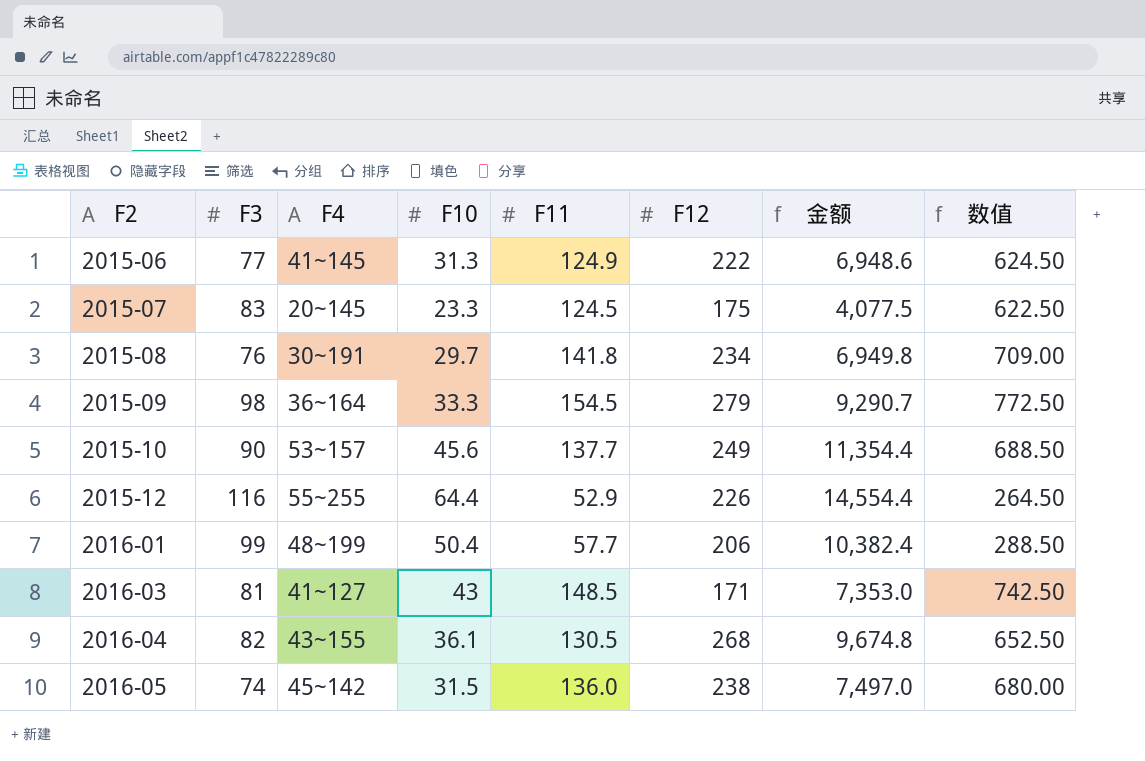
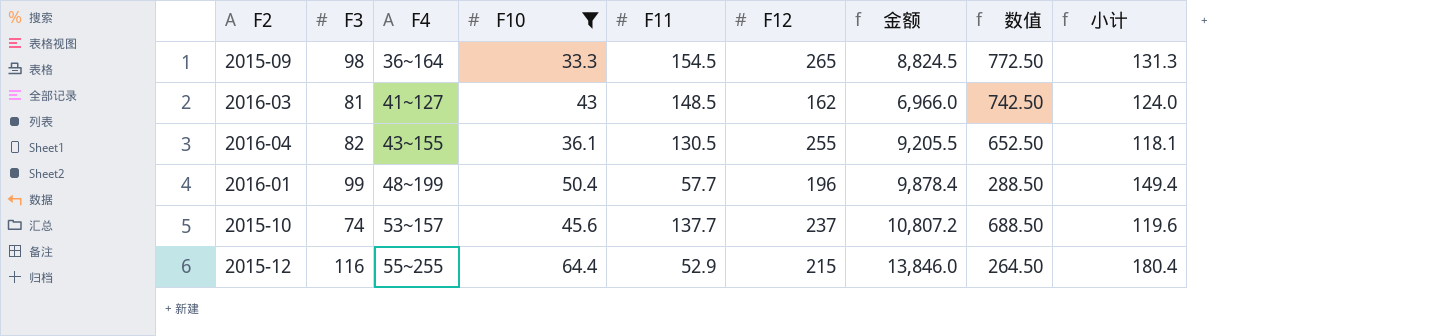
filter: none -> F10 >= 33.3
row order: F2 ascending -> F4 ascending
column 小计 | formula: none -> [F3] + [F10]
2015-09 | F12: 279 -> 265
2015-09 | 金额: 9,290.7 -> 8,824.5
2016-03 | F12: 171 -> 162
2016-03 | 金额: 7,353.0 -> 6,966.0
2016-04 | F12: 268 -> 255
2016-04 | 金额: 9,674.8 -> 9,205.5
2016-01 | F12: 206 -> 196
2016-01 | 金额: 10,382.4 -> 9,878.4
2015-10 | F3: 90 -> 74
2015-10 | F12: 249 -> 237
2015-10 | 金额: 11,354.4 -> 10,807.2
2015-12 | F12: 226 -> 215
2015-12 | 金额: 14,554.4 -> 13,846.0

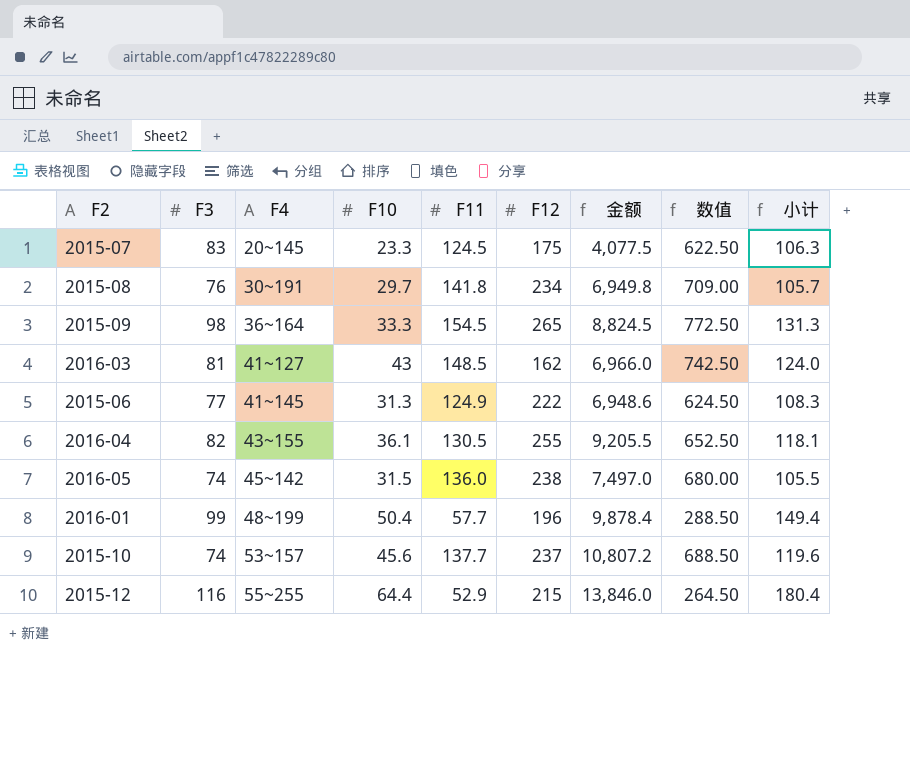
filter: F10 >= 33.3 -> none

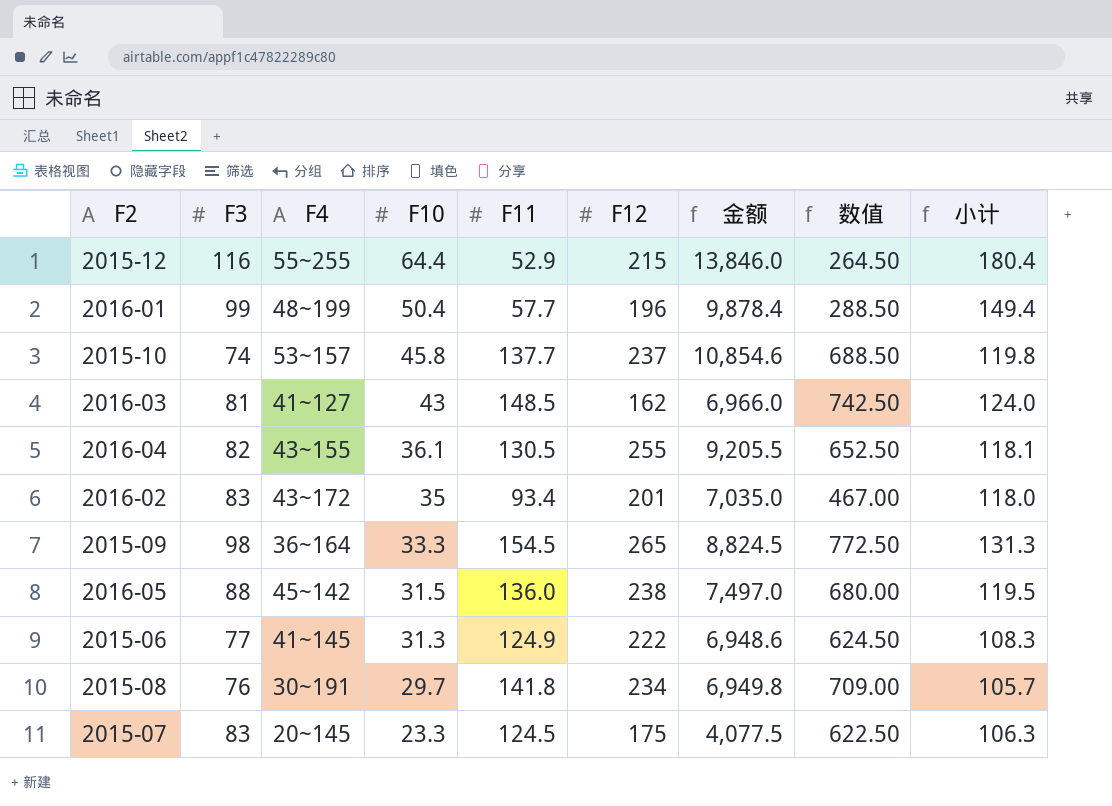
row order: F4 ascending -> F10 descending
2015-10 | F10: 45.6 -> 45.8
2015-10 | 金额: 10,807.2 -> 10,854.6
2015-10 | 小计: 119.6 -> 119.8
row 2016-02: none -> 83 | 43~172 | 35 | 93.4 | 201 | 7,035.0 | 467.00 | 118.0
2016-05 | F3: 74 -> 88
2016-05 | 小计: 105.5 -> 119.5

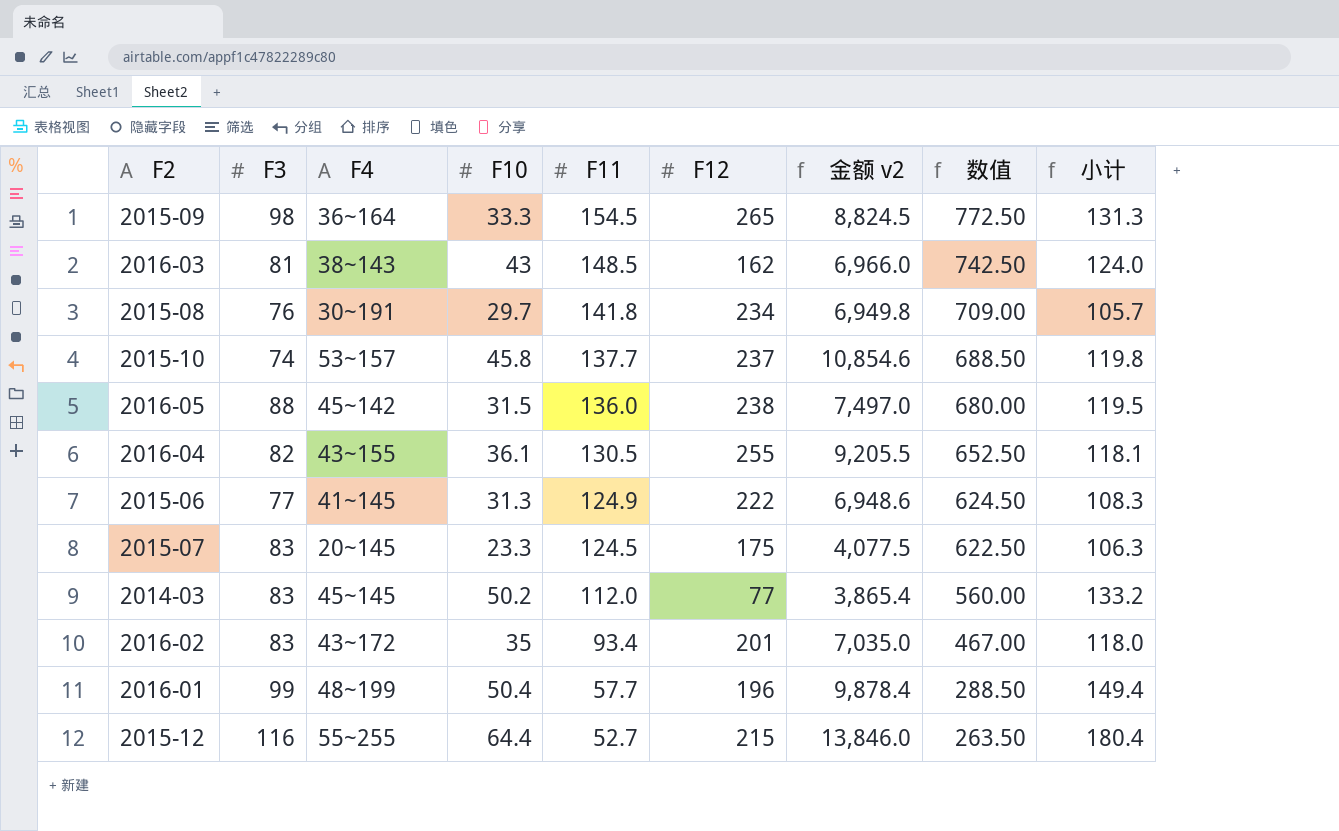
row order: F10 descending -> F11 descending
column name: 金额 -> 金额 v2
2016-03 | F4: 41~127 -> 38~143
row 2014-03: none -> 83 | 45~145 | 50.2 | 112.0 | 77 | 3,865.4 | 560.00 | 133.2
2015-12 | F11: 52.9 -> 52.7
2015-12 | 数值: 264.50 -> 263.50

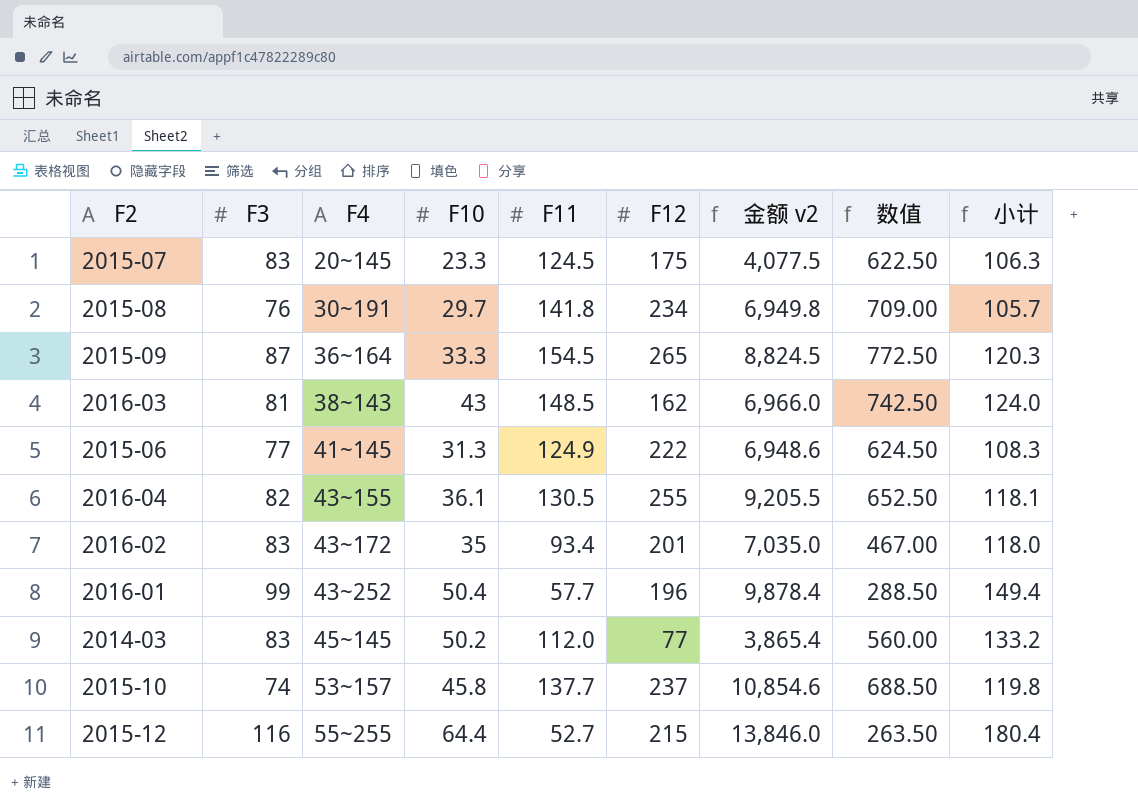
row order: F11 descending -> F4 ascending
row 2016-05: 88 | 45~142 | 31.5 | 136.0 | 238 | 7,497.0 | 680.00 | 119.5 -> none
2015-09 | F3: 98 -> 87
2015-09 | 小计: 131.3 -> 120.3
2016-01 | F4: 48~199 -> 43~252

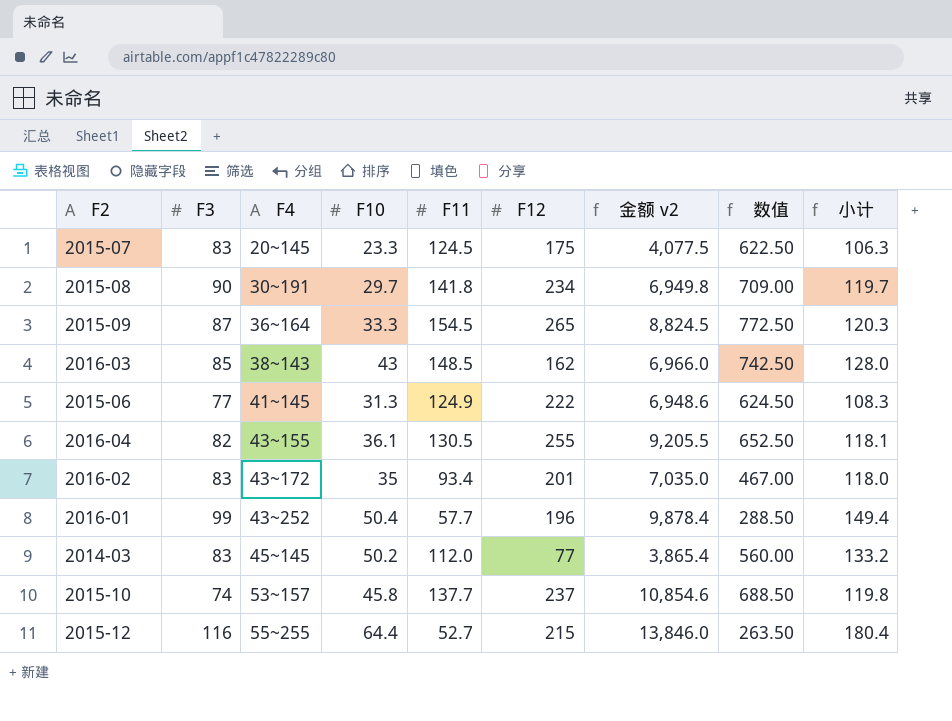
2015-08 | F3: 76 -> 90
2015-08 | 小计: 105.7 -> 119.7
2016-03 | F3: 81 -> 85
2016-03 | 小计: 124.0 -> 128.0

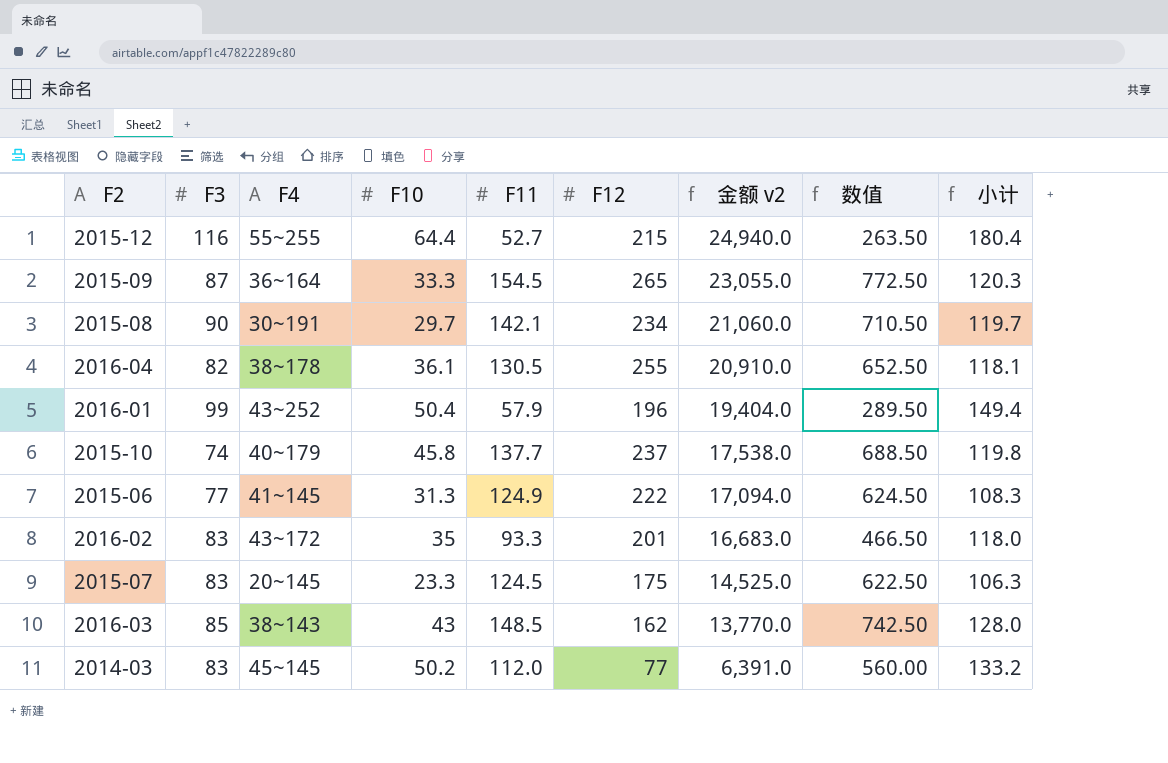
row order: F4 ascending -> 金额 v2 descending
column 金额 v2 | formula: [F10] * [F12] -> [F3] * [F12]
2015-08 | F11: 141.8 -> 142.1
2015-08 | 数值: 709.00 -> 710.50
2016-04 | F4: 43~155 -> 38~178
2016-01 | F11: 57.7 -> 57.9
2016-01 | 数值: 288.50 -> 289.50
2015-10 | F4: 53~157 -> 40~179
2016-02 | F11: 93.4 -> 93.3
2016-02 | 数值: 467.00 -> 466.50

